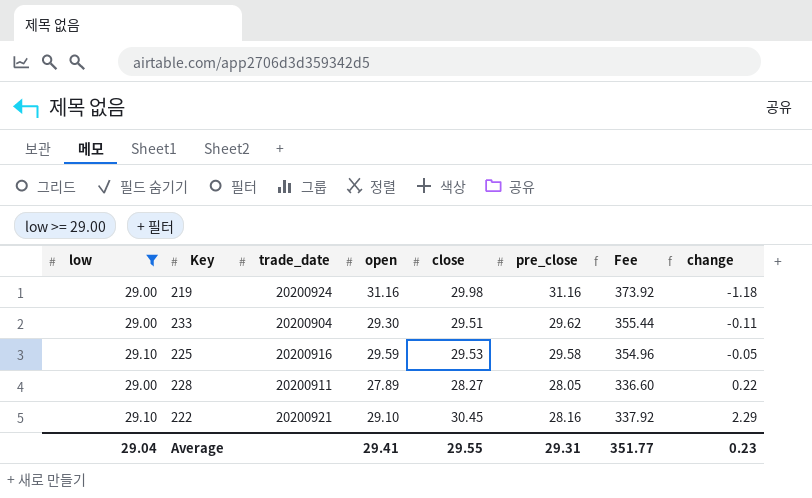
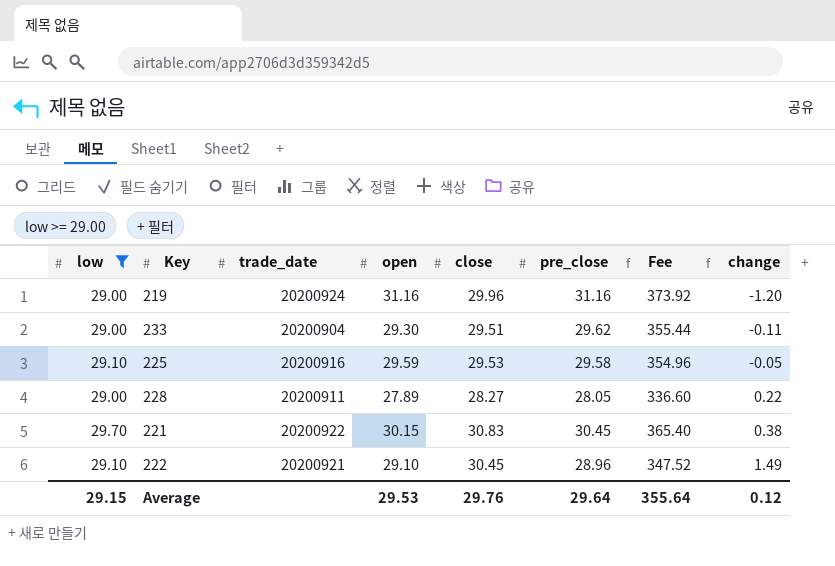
219 | close: 29.98 -> 29.96
219 | change: -1.18 -> -1.20
row 221: none -> 29.70 | 20200922 | 30.15 | 30.83 | 30.45 | 365.40 | 0.38
222 | pre_close: 28.16 -> 28.96
222 | Fee: 337.92 -> 347.52
222 | change: 2.29 -> 1.49
Average | low: 29.04 -> 29.15
Average | open: 29.41 -> 29.53
Average | close: 29.55 -> 29.76
Average | pre_close: 29.31 -> 29.64
Average | Fee: 351.77 -> 355.64
Average | change: 0.23 -> 0.12

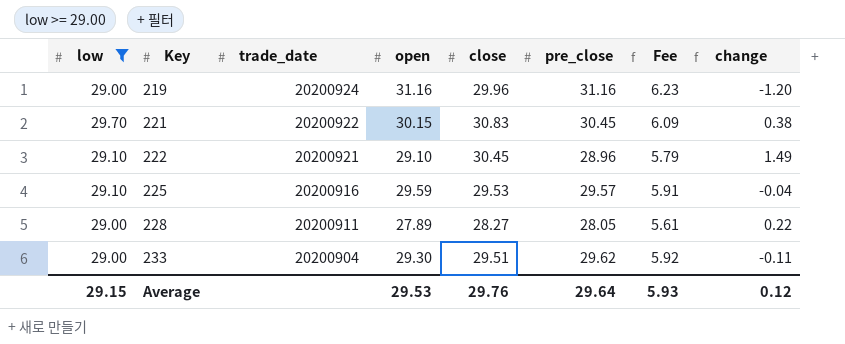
row order: change ascending -> Key ascending
column Fee | formula: [pre_close] * 12 -> [pre_close] * 0.2
225 | pre_close: 29.58 -> 29.57
225 | change: -0.05 -> -0.04
Average | Fee: 355.64 -> 5.93

